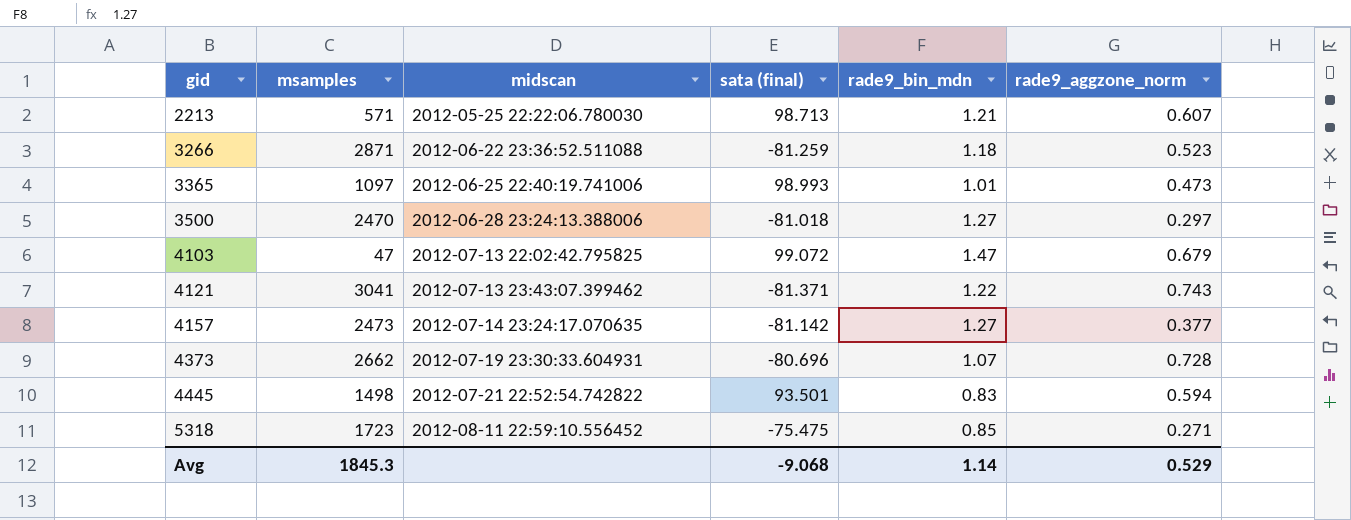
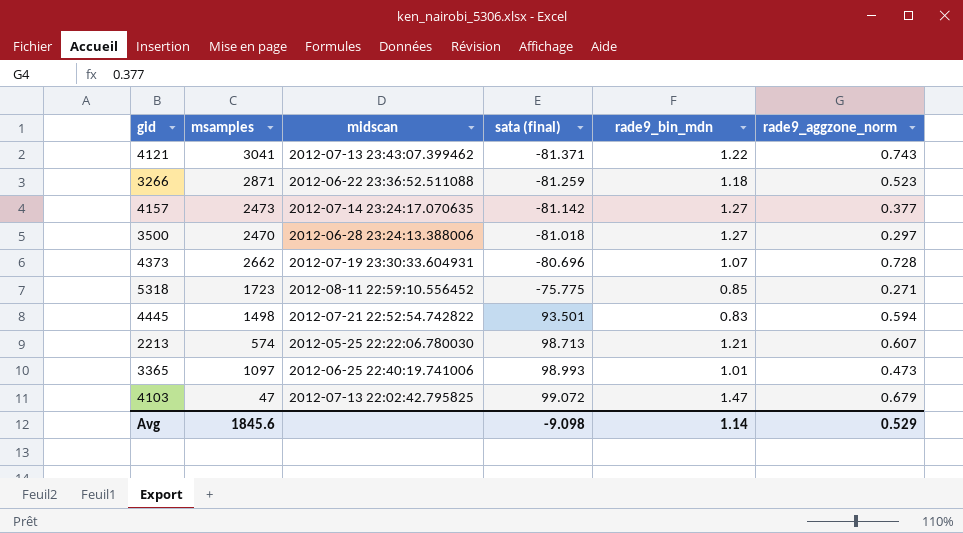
row order: gid ascending -> sata (final) ascending
5318 | sata (final): -75.475 -> -75.775
2213 | msamples: 571 -> 574
Avg | msamples: 1845.3 -> 1845.6
Avg | sata (final): -9.068 -> -9.098

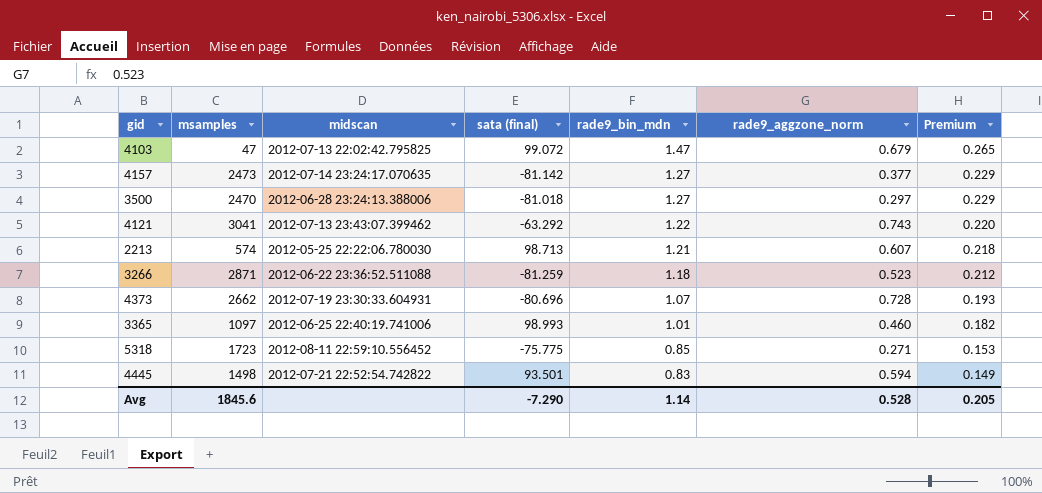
row order: sata (final) ascending -> rade9_bin_mdn descending
column Premium | formula: none -> [rade9_bin_mdn] * 0.18
4121 | sata (final): -81.371 -> -63.292
3365 | rade9_aggzone_norm: 0.473 -> 0.460
Avg | sata (final): -9.098 -> -7.290
Avg | rade9_aggzone_norm: 0.529 -> 0.528

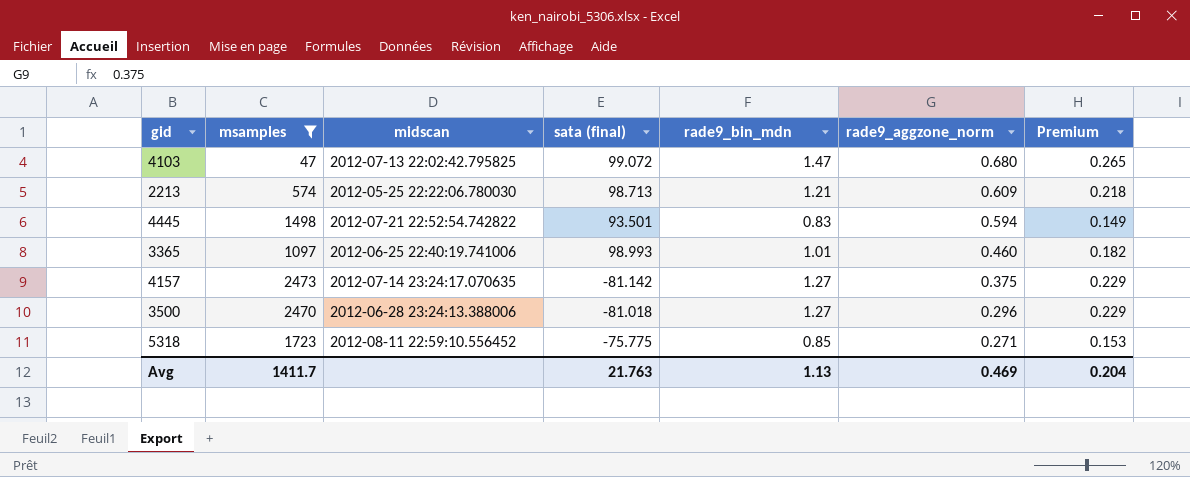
filter: none -> msamples <= 2473
row order: rade9_bin_mdn descending -> rade9_aggzone_norm descending
4103 | rade9_aggzone_norm: 0.679 -> 0.680
2213 | rade9_aggzone_norm: 0.607 -> 0.609
4157 | rade9_aggzone_norm: 0.377 -> 0.375
3500 | rade9_aggzone_norm: 0.297 -> 0.296
Avg | msamples: 1845.6 -> 1411.7
Avg | sata (final): -7.290 -> 21.763
Avg | rade9_bin_mdn: 1.14 -> 1.13
Avg | rade9_aggzone_norm: 0.528 -> 0.469
Avg | Premium: 0.205 -> 0.204

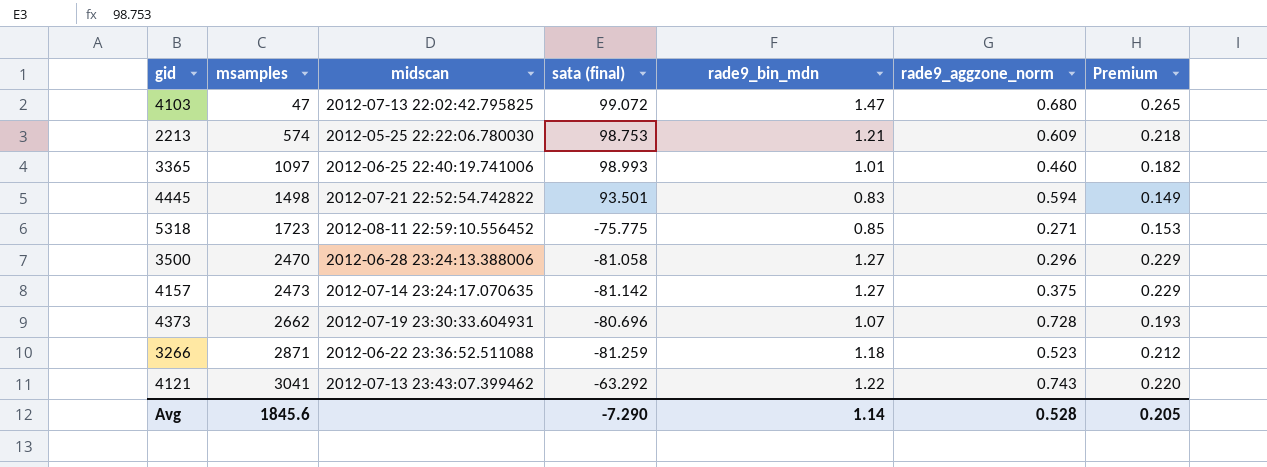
filter: msamples <= 2473 -> none
row order: rade9_aggzone_norm descending -> msamples ascending
2213 | sata (final): 98.713 -> 98.753
3500 | sata (final): -81.018 -> -81.058
Avg | msamples: 1411.7 -> 1845.6
Avg | sata (final): 21.763 -> -7.290
Avg | rade9_bin_mdn: 1.13 -> 1.14
Avg | rade9_aggzone_norm: 0.469 -> 0.528
Avg | Premium: 0.204 -> 0.205

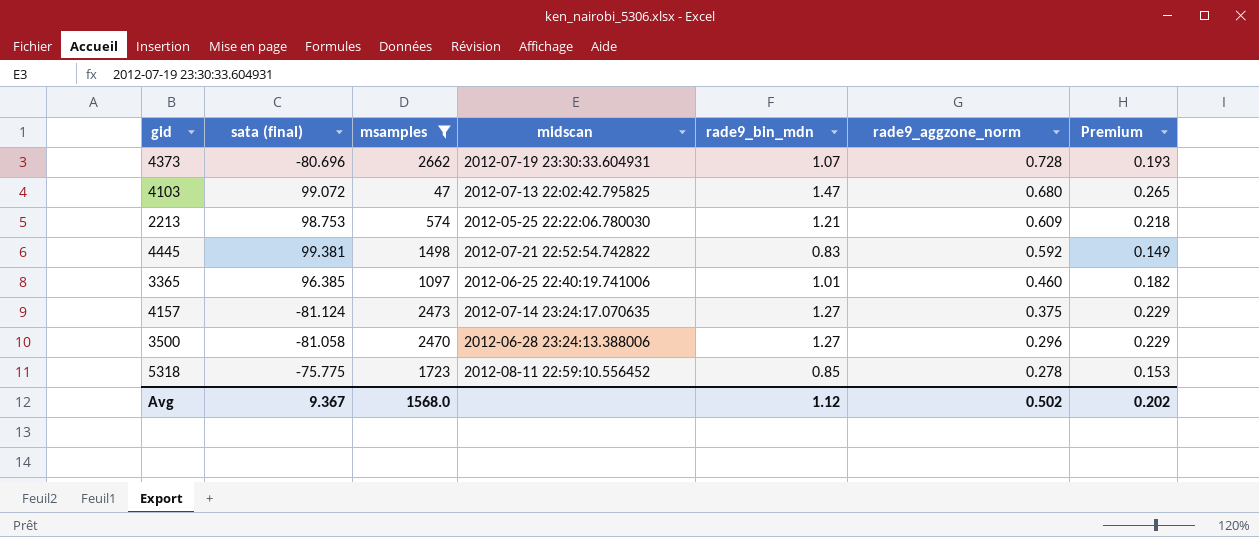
filter: none -> msamples <= 2662
row order: msamples ascending -> rade9_aggzone_norm descending
column sata (final) | position: 4 -> 2
4445 | sata (final): 93.501 -> 99.381
4445 | rade9_aggzone_norm: 0.594 -> 0.592
3365 | sata (final): 98.993 -> 96.385
4157 | sata (final): -81.142 -> -81.124
5318 | rade9_aggzone_norm: 0.271 -> 0.278
Avg | sata (final): -7.290 -> 9.367
Avg | msamples: 1845.6 -> 1568.0
Avg | rade9_bin_mdn: 1.14 -> 1.12
Avg | rade9_aggzone_norm: 0.528 -> 0.502
Avg | Premium: 0.205 -> 0.202

